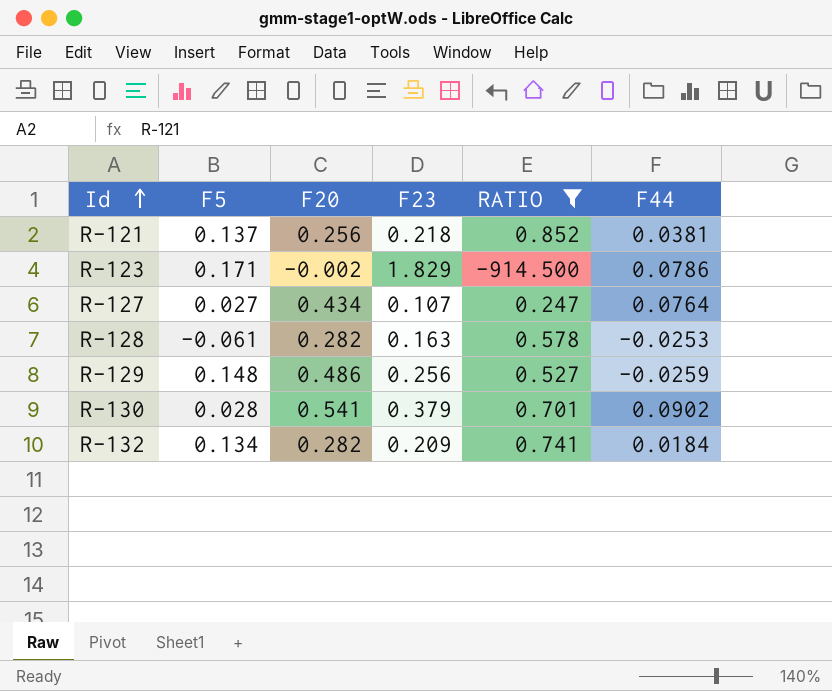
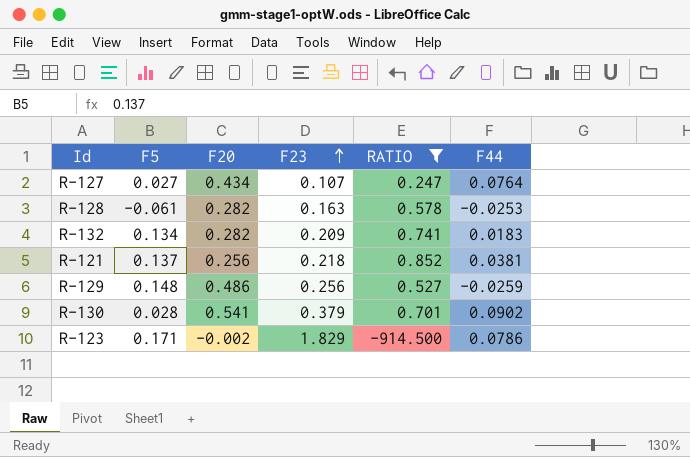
row order: Id ascending -> F23 ascending
R-132 | F44: 0.0184 -> 0.0183

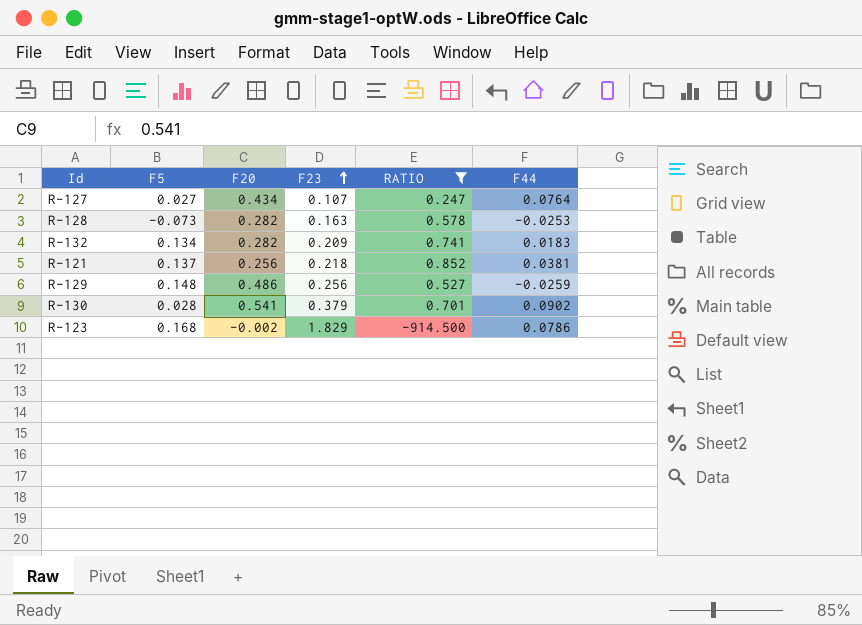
R-128 | F5: -0.061 -> -0.073
R-123 | F5: 0.171 -> 0.168

